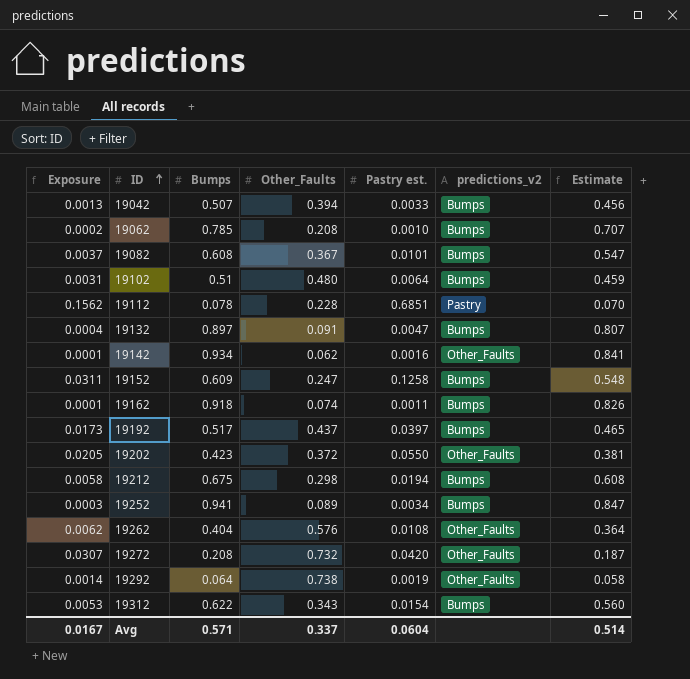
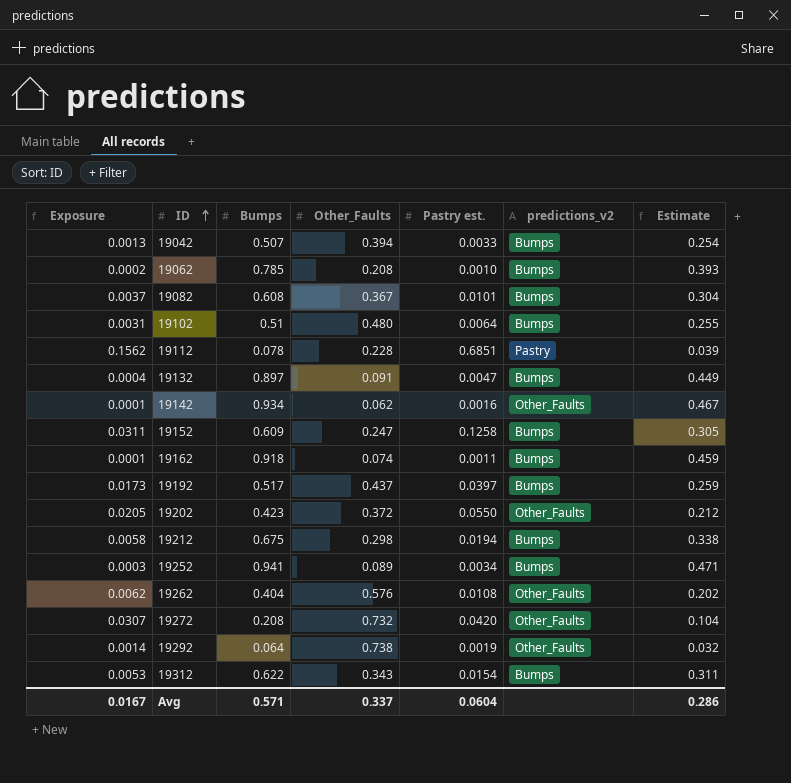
column Estimate | formula: [Bumps] * 0.9 -> [Bumps] * 0.5
Avg | Estimate: 0.514 -> 0.286

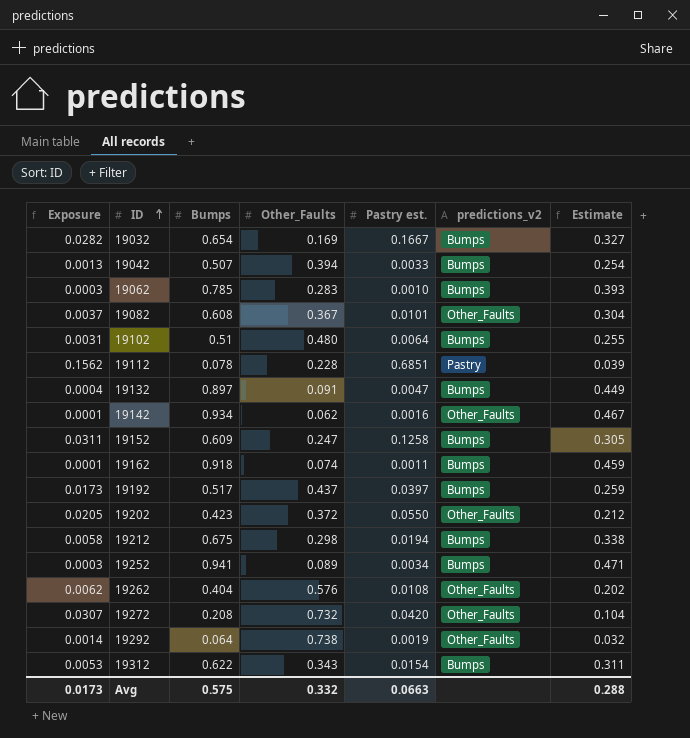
row 19032: none -> 0.0282 | 0.654 | 0.169 | 0.1667 | Bumps | 0.327
19062 | Exposure: 0.0002 -> 0.0003
19062 | Other_Faults: 0.208 -> 0.283
19082 | predictions_v2: Bumps -> Other_Faults
Avg | Exposure: 0.0167 -> 0.0173
Avg | Bumps: 0.571 -> 0.575
Avg | Other_Faults: 0.337 -> 0.332
Avg | Pastry est.: 0.0604 -> 0.0663
Avg | Estimate: 0.286 -> 0.288

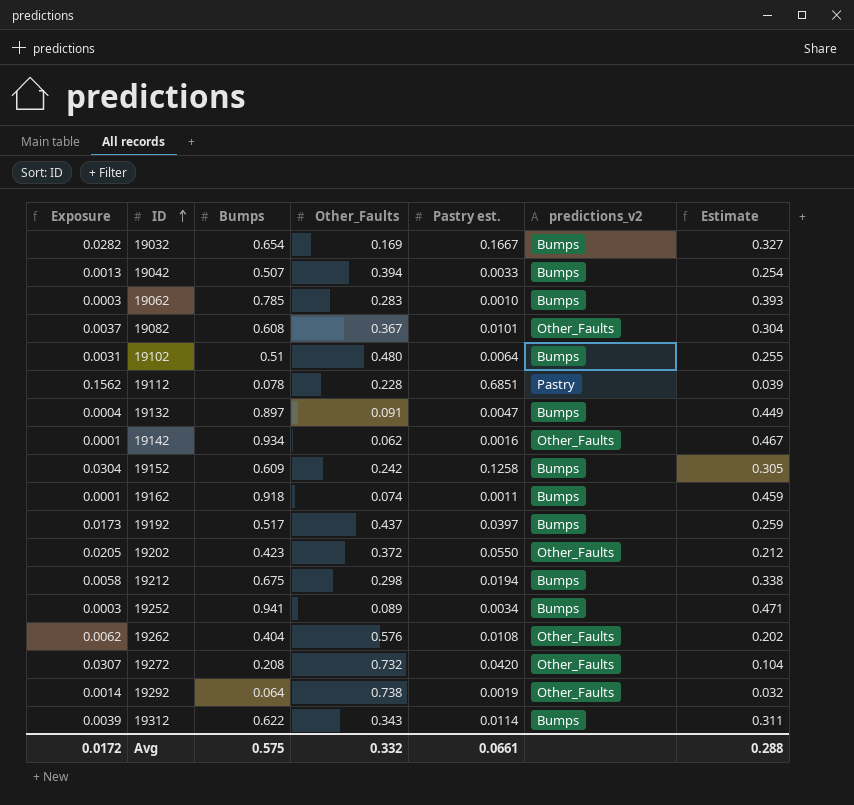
19152 | Exposure: 0.0311 -> 0.0304
19152 | Other_Faults: 0.247 -> 0.242
19312 | Exposure: 0.0053 -> 0.0039
19312 | Pastry est.: 0.0154 -> 0.0114
Avg | Exposure: 0.0173 -> 0.0172
Avg | Pastry est.: 0.0663 -> 0.0661

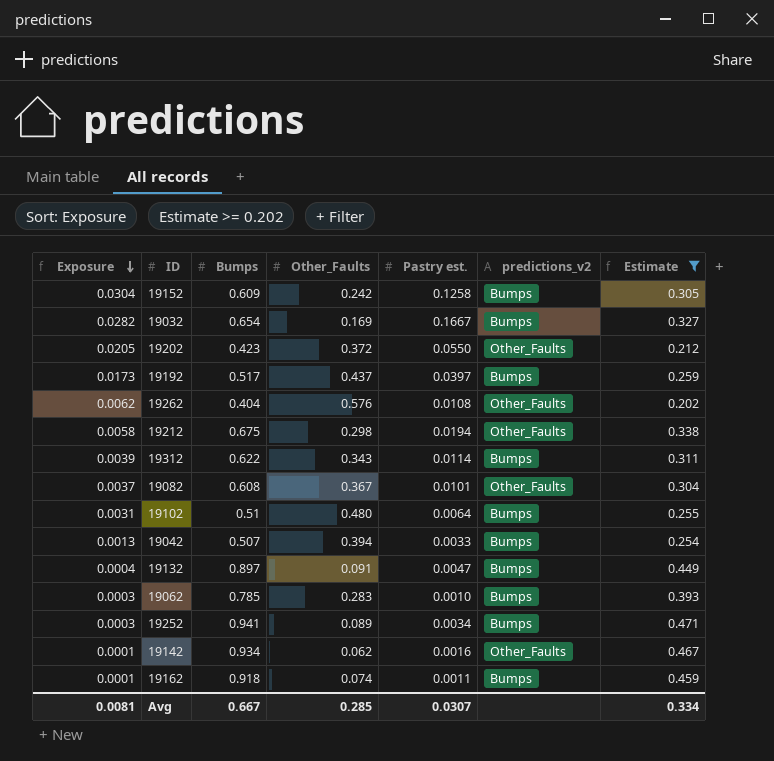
filter: none -> Estimate >= 0.202
row order: ID ascending -> Exposure descending
19212 | predictions_v2: Bumps -> Other_Faults
Avg | Exposure: 0.0172 -> 0.0081
Avg | Bumps: 0.575 -> 0.667
Avg | Other_Faults: 0.332 -> 0.285
Avg | Pastry est.: 0.0661 -> 0.0307
Avg | Estimate: 0.288 -> 0.334

